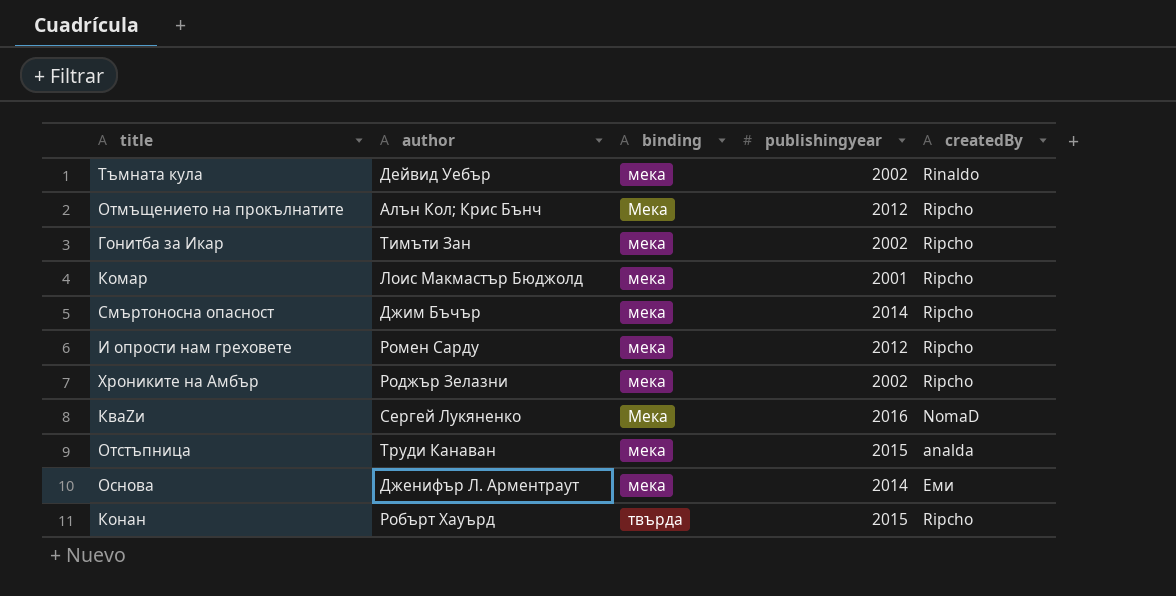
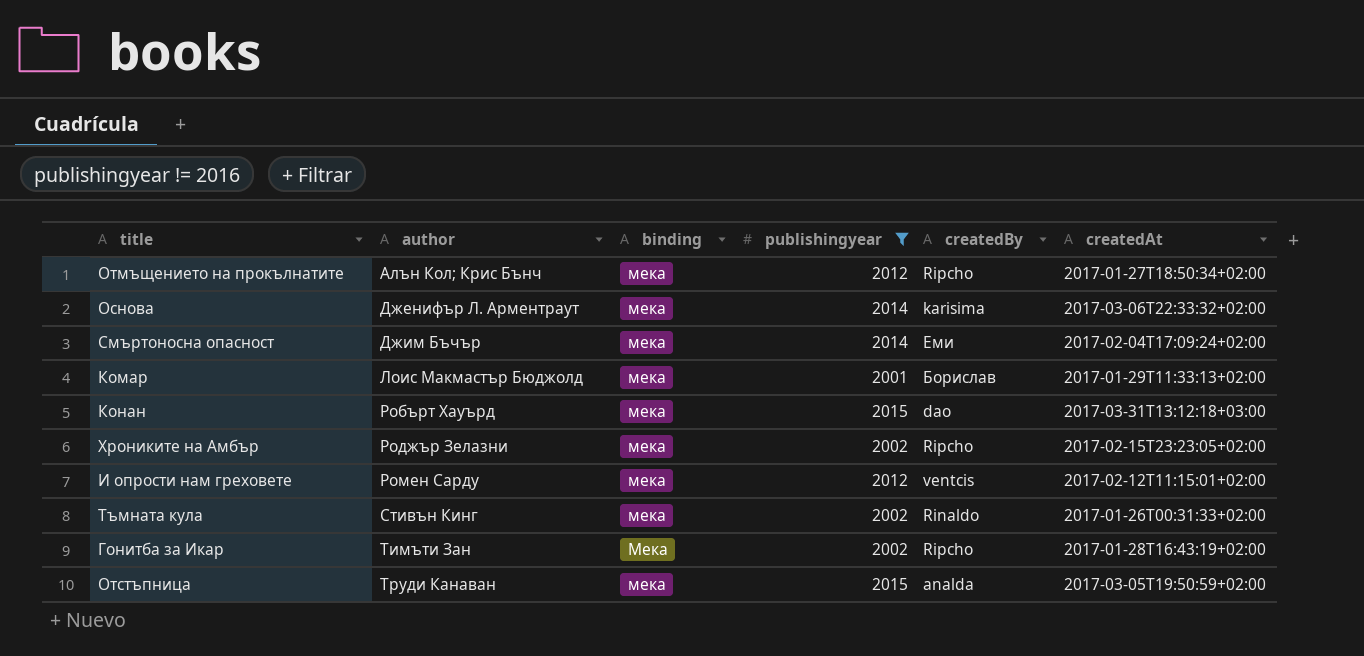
filter: none -> publishingyear != 2016
row order: binding ascending -> author ascending
column createdAt | position: none -> 6
Отмъщението на прокълнатите | binding: Мека -> мека
Основа | createdBy: Еми -> karisima
Смъртоносна опасност | createdBy: Ripcho -> Еми
Комар | createdBy: Ripcho -> Борислав
Конан | binding: твърда -> мека
Конан | createdBy: Ripcho -> dao
И опрости нам греховете | createdBy: Ripcho -> ventcis
Тъмната кула | author: Дейвид Уебър -> Стивън Кинг
Гонитба за Икар | binding: мека -> Мека

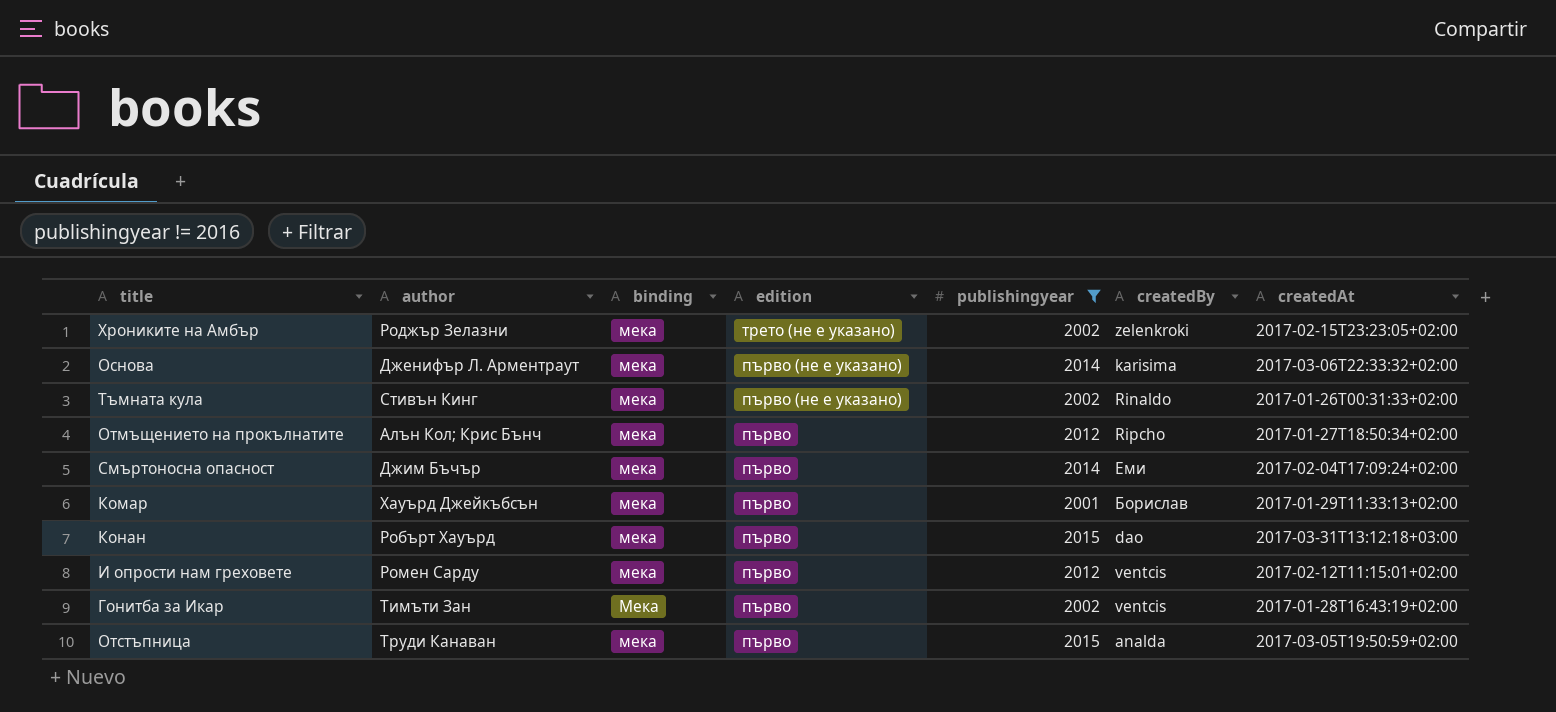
row order: author ascending -> edition descending
column edition | position: none -> 4
Хрониките на Амбър | createdBy: Ripcho -> zelenkroki
Комар | author: Лоис Макмастър Бюджолд -> Хауърд Джейкъбсън
Гонитба за Икар | createdBy: Ripcho -> ventcis

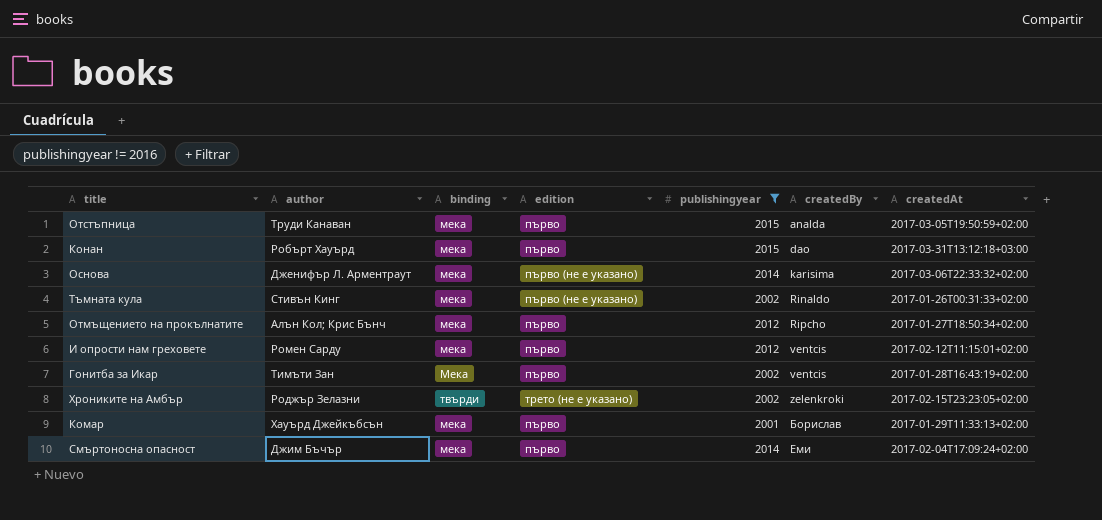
row order: edition descending -> createdBy ascending
Хрониките на Амбър | binding: мека -> твърди

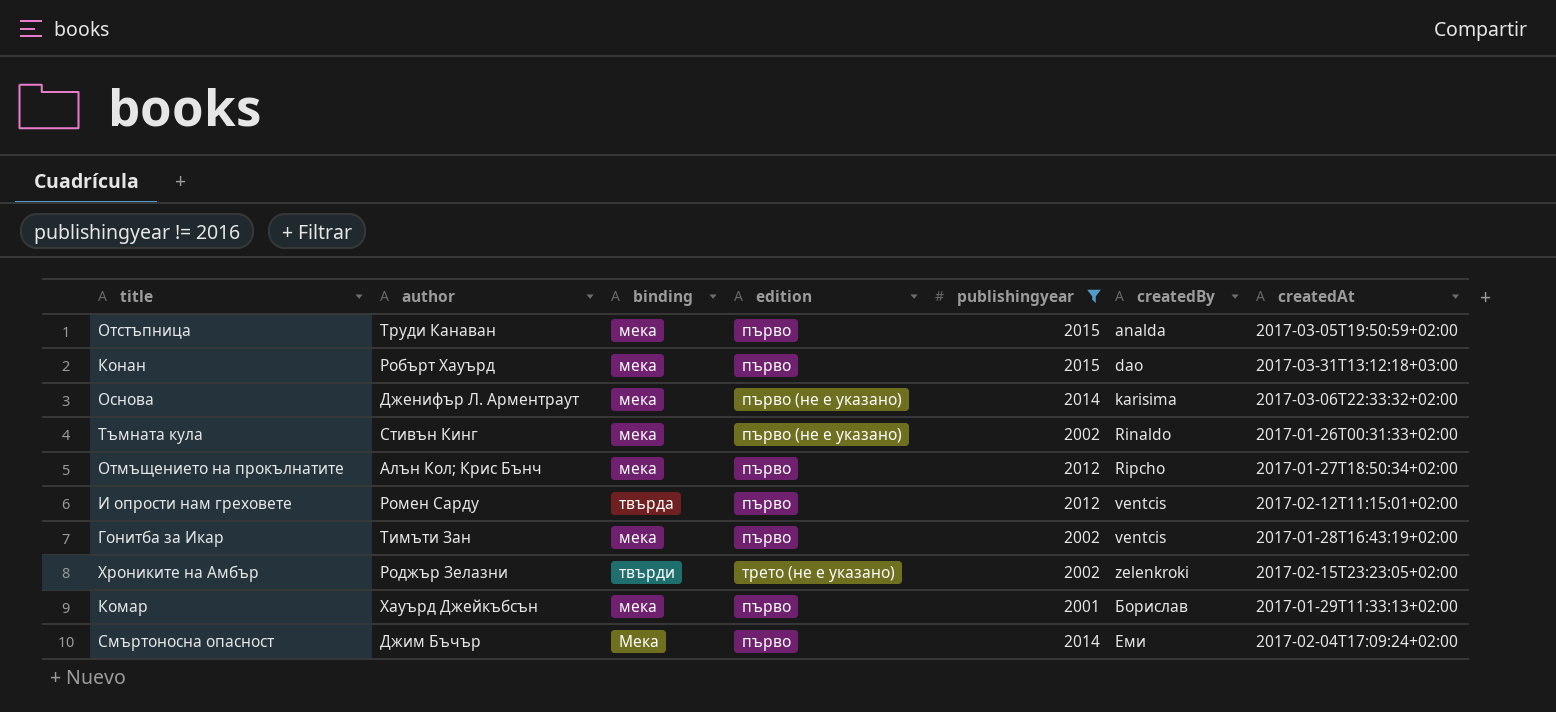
И опрости нам греховете | binding: мека -> твърда
Гонитба за Икар | binding: Мека -> мека
Смъртоносна опасност | binding: мека -> Мека

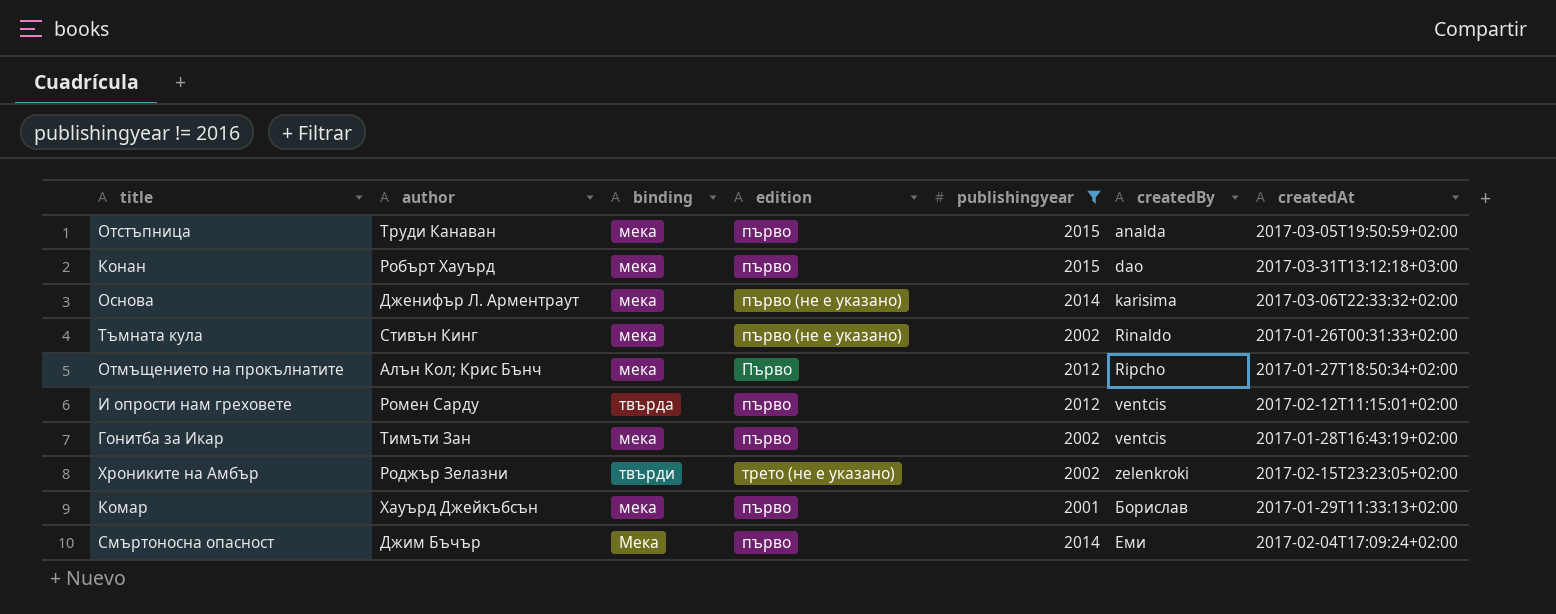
Отмъщението на прокълнатите | edition: първо -> Първо

